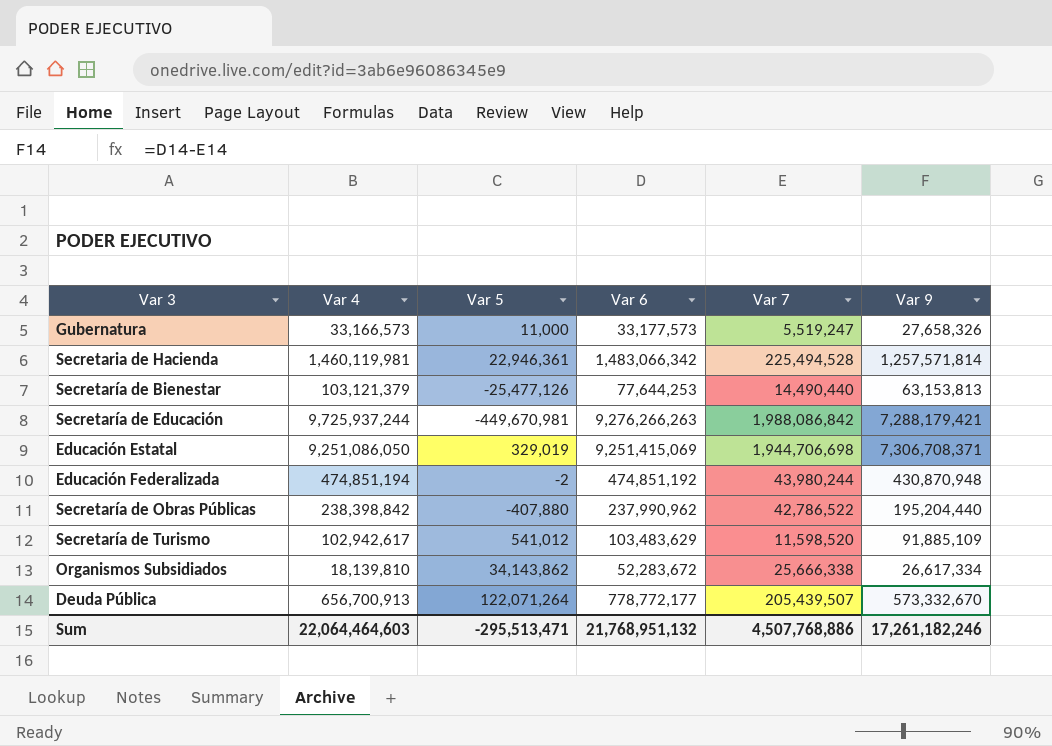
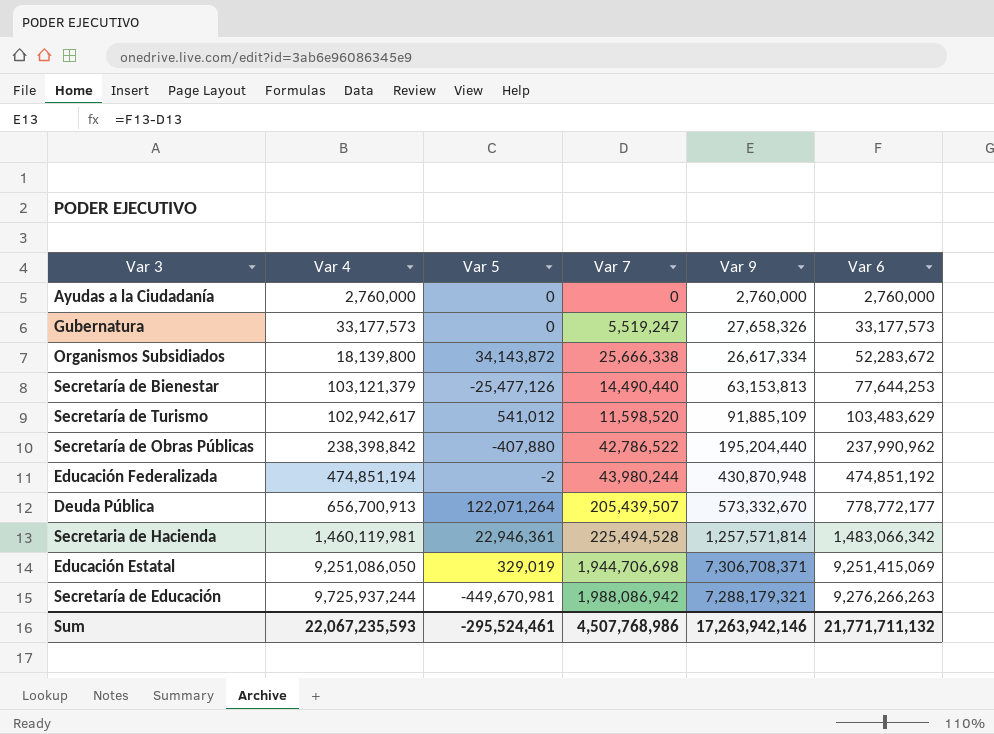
row order: none -> Var 6 ascending
column Var 6 | position: 4 -> 6
row Ayudas a la Ciudadanía: none -> 2,760,000 | 0 | 0 | 2,760,000 | 2,760,000
Gubernatura | Var 4: 33,166,573 -> 33,177,573
Gubernatura | Var 5: 11,000 -> 0
Organismos Subsidiados | Var 4: 18,139,810 -> 18,139,800
Organismos Subsidiados | Var 5: 34,143,862 -> 34,143,872
Secretaría de Educación | Var 7: 1,988,086,842 -> 1,988,086,942
Secretaría de Educación | Var 9: 7,288,179,421 -> 7,288,179,321
Sum | Var 4: 22,064,464,603 -> 22,067,235,593
Sum | Var 5: -295,513,471 -> -295,524,461
Sum | Var 7: 4,507,768,886 -> 4,507,768,986
Sum | Var 9: 17,261,182,246 -> 17,263,942,146
Sum | Var 6: 21,768,951,132 -> 21,771,711,132

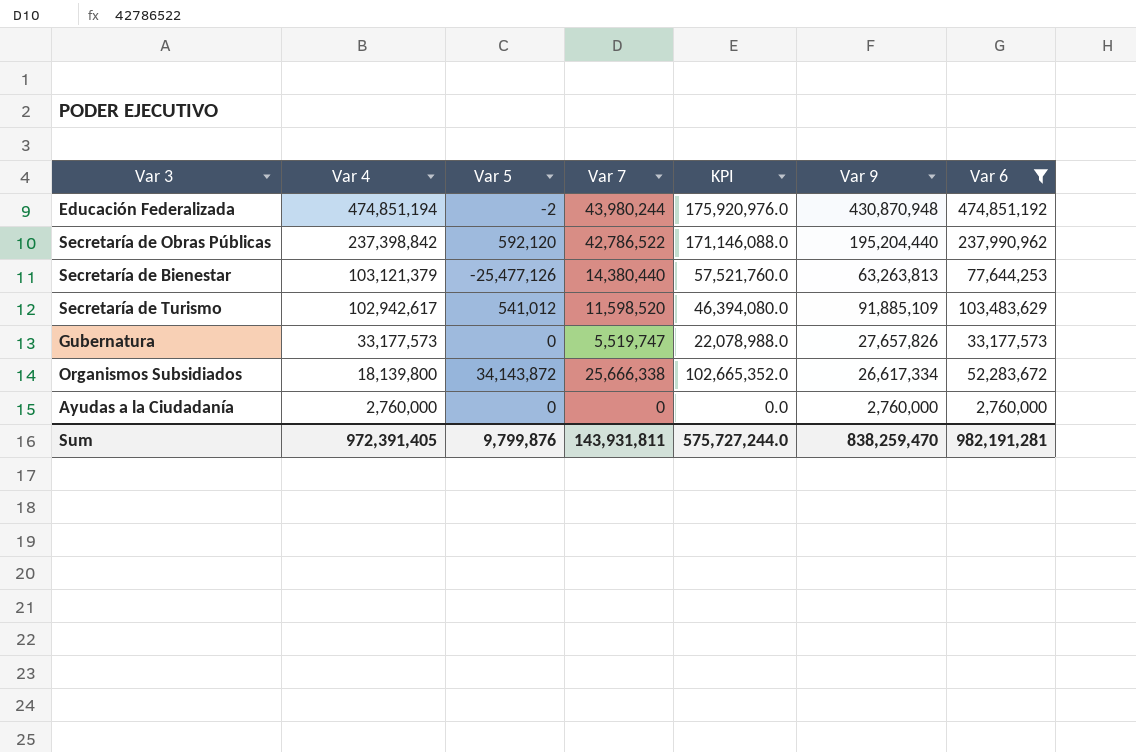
filter: none -> Var 6 <= 474,851,192
row order: Var 6 ascending -> Var 4 descending
column KPI | formula: none -> [Var 7] * 4
Secretaría de Obras Públicas | Var 4: 238,398,842 -> 237,398,842
Secretaría de Obras Públicas | Var 5: -407,880 -> 592,120
Secretaría de Bienestar | Var 7: 14,490,440 -> 14,380,440
Secretaría de Bienestar | Var 9: 63,153,813 -> 63,263,813
Gubernatura | Var 7: 5,519,247 -> 5,519,747
Gubernatura | Var 9: 27,658,326 -> 27,657,826
Sum | Var 4: 22,067,235,593 -> 972,391,405
Sum | Var 5: -295,524,461 -> 9,799,876
Sum | Var 7: 4,507,768,986 -> 143,931,811
Sum | Var 9: 17,263,942,146 -> 838,259,470
Sum | Var 6: 21,771,711,132 -> 982,191,281

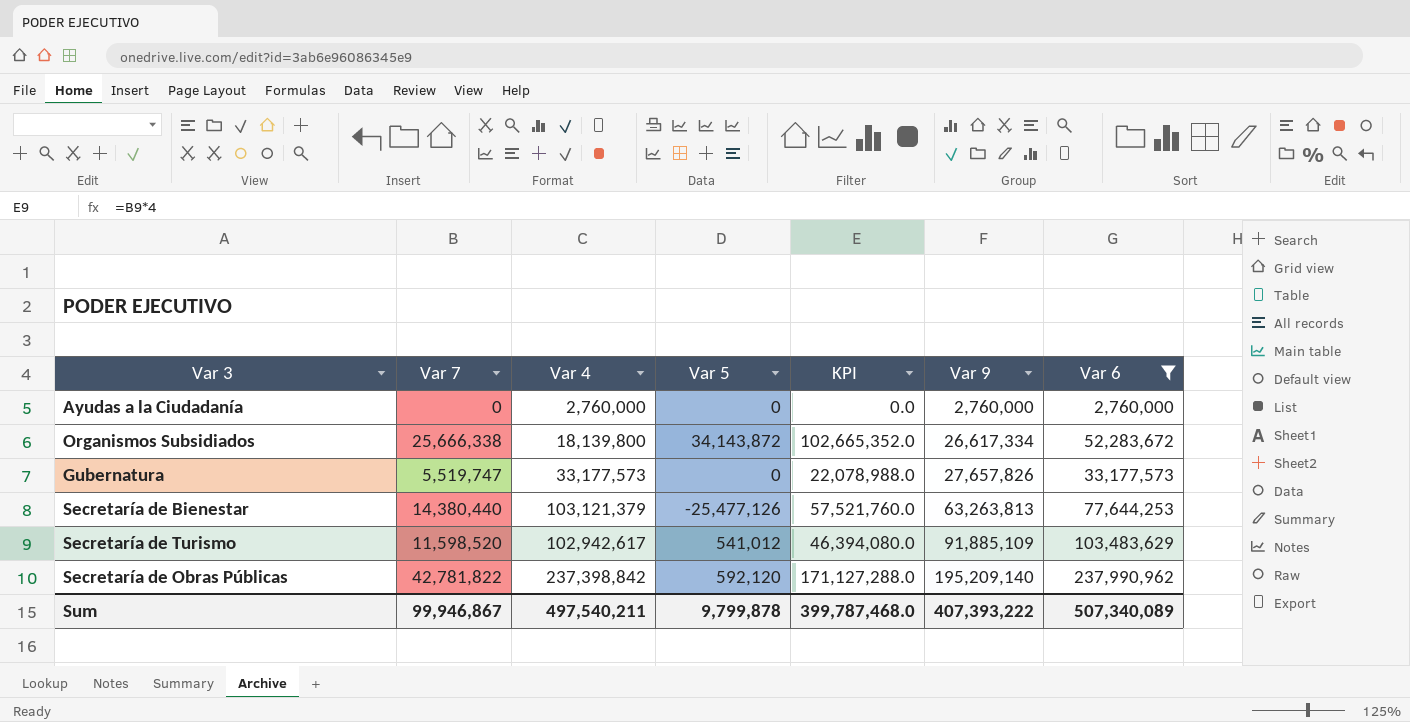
row order: Var 4 descending -> Var 9 ascending
column Var 7 | position: 4 -> 2
row Educación Federalizada: 474,851,194 | -2 | 43,980,244 | 175,920,976.0 | 430,870,948 | 474,851,192 -> none
Secretaría de Obras Públicas | Var 7: 42,786,522 -> 42,781,822
Secretaría de Obras Públicas | KPI: 171,146,088.0 -> 171,127,288.0
Secretaría de Obras Públicas | Var 9: 195,204,440 -> 195,209,140
Sum | Var 7: 143,931,811 -> 99,946,867
Sum | Var 4: 972,391,405 -> 497,540,211
Sum | Var 5: 9,799,876 -> 9,799,878
Sum | KPI: 575,727,244.0 -> 399,787,468.0
Sum | Var 9: 838,259,470 -> 407,393,222
Sum | Var 6: 982,191,281 -> 507,340,089

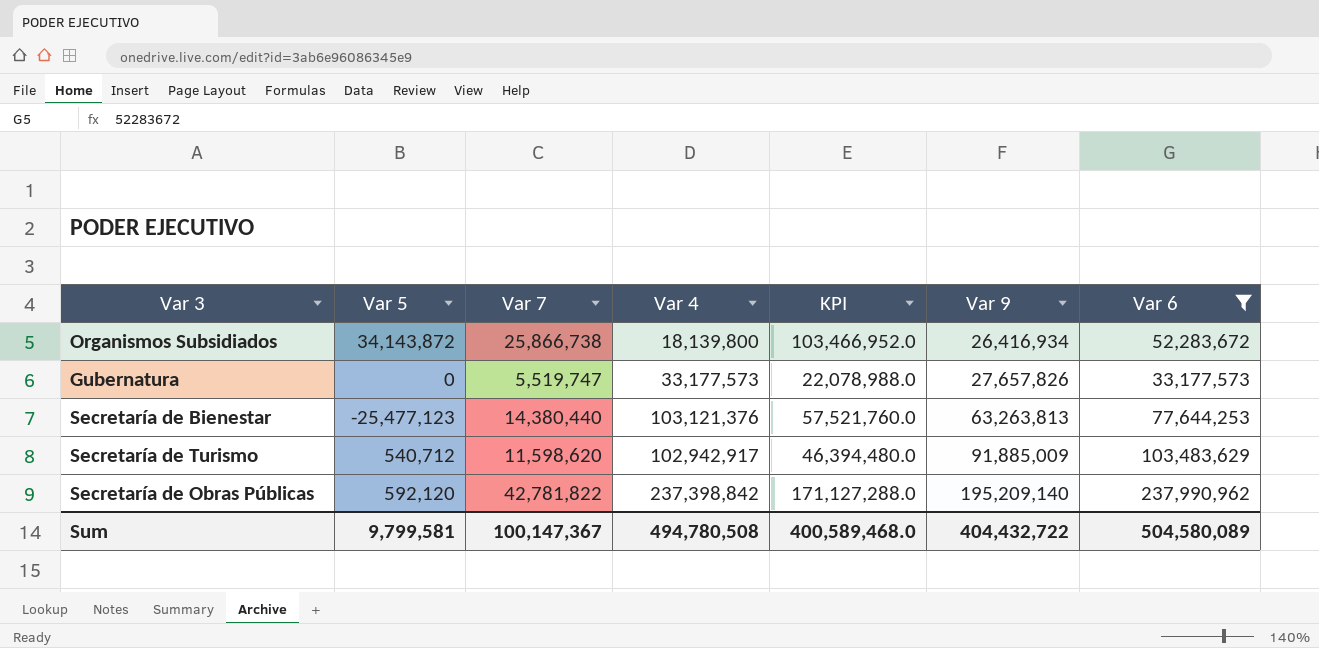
column Var 5 | position: 4 -> 2
row Ayudas a la Ciudadanía: 0 | 2,760,000 | 0 | 0.0 | 2,760,000 | 2,760,000 -> none
Organismos Subsidiados | Var 7: 25,666,338 -> 25,866,738
Organismos Subsidiados | KPI: 102,665,352.0 -> 103,466,952.0
Organismos Subsidiados | Var 9: 26,617,334 -> 26,416,934
Secretaría de Bienestar | Var 5: -25,477,126 -> -25,477,123
Secretaría de Bienestar | Var 4: 103,121,379 -> 103,121,376
Secretaría de Turismo | Var 5: 541,012 -> 540,712
Secretaría de Turismo | Var 7: 11,598,520 -> 11,598,620
Secretaría de Turismo | Var 4: 102,942,617 -> 102,942,917
Secretaría de Turismo | KPI: 46,394,080.0 -> 46,394,480.0
Secretaría de Turismo | Var 9: 91,885,109 -> 91,885,009
Sum | Var 5: 9,799,878 -> 9,799,581
Sum | Var 7: 99,946,867 -> 100,147,367
Sum | Var 4: 497,540,211 -> 494,780,508
Sum | KPI: 399,787,468.0 -> 400,589,468.0
Sum | Var 9: 407,393,222 -> 404,432,722
Sum | Var 6: 507,340,089 -> 504,580,089

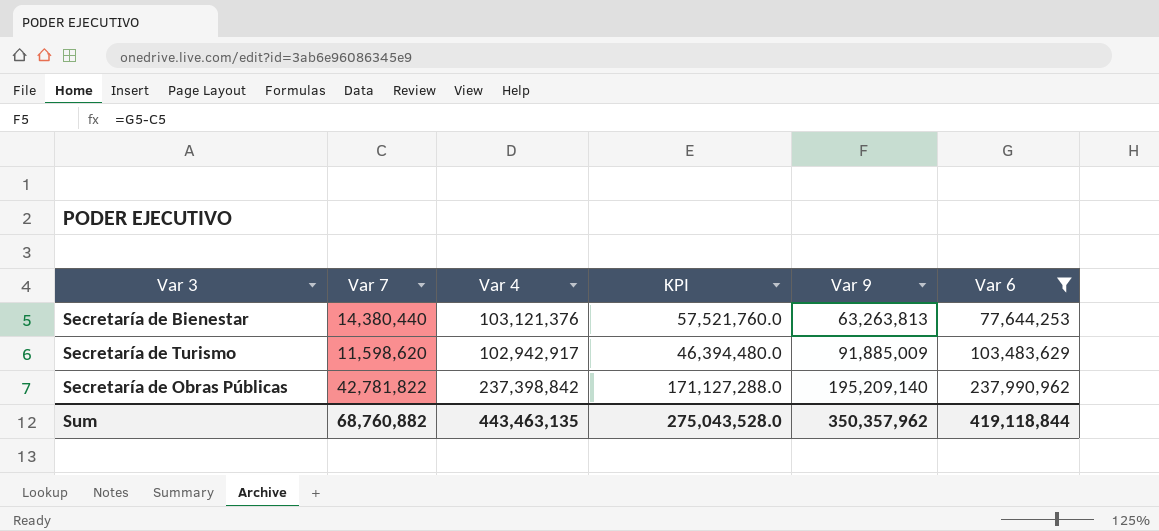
column Var 5 | formula: [Var 6] - [Var 4] -> none
row Organismos Subsidiados: 34,143,872 | 25,866,738 | 18,139,800 | 103,466,952.0 | 26,416,934 | 52,283,672 -> none
row Gubernatura: 0 | 5,519,747 | 33,177,573 | 22,078,988.0 | 27,657,826 | 33,177,573 -> none
Sum | Var 7: 100,147,367 -> 68,760,882
Sum | Var 4: 494,780,508 -> 443,463,135
Sum | KPI: 400,589,468.0 -> 275,043,528.0
Sum | Var 9: 404,432,722 -> 350,357,962
Sum | Var 6: 504,580,089 -> 419,118,844

